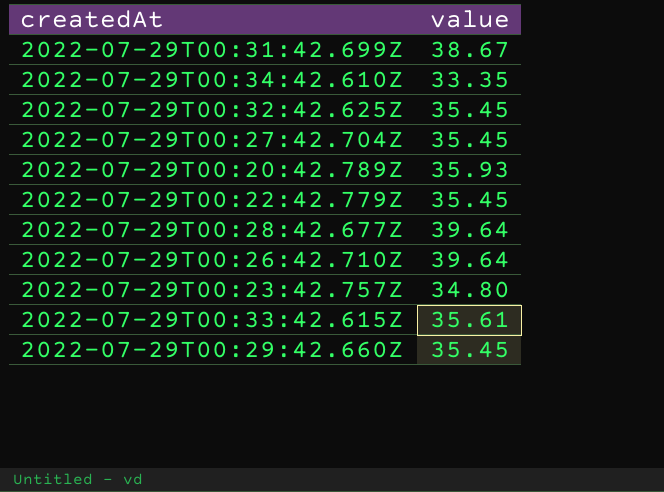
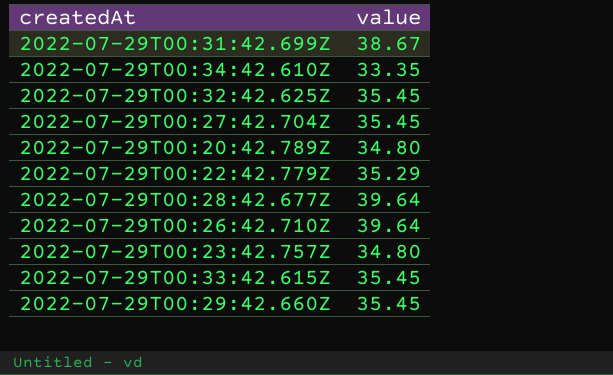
2022-07-29T00:20:42.789Z | value: 35.93 -> 34.80
2022-07-29T00:22:42.779Z | value: 35.45 -> 35.29
2022-07-29T00:33:42.615Z | value: 35.61 -> 35.45

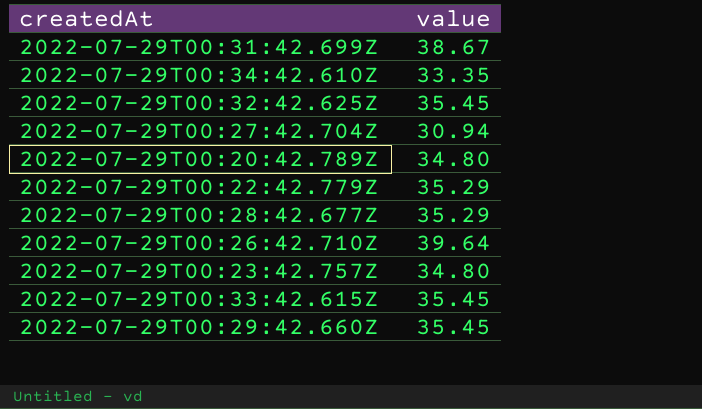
2022-07-29T00:27:42.704Z | value: 35.45 -> 30.94
2022-07-29T00:28:42.677Z | value: 39.64 -> 35.29

